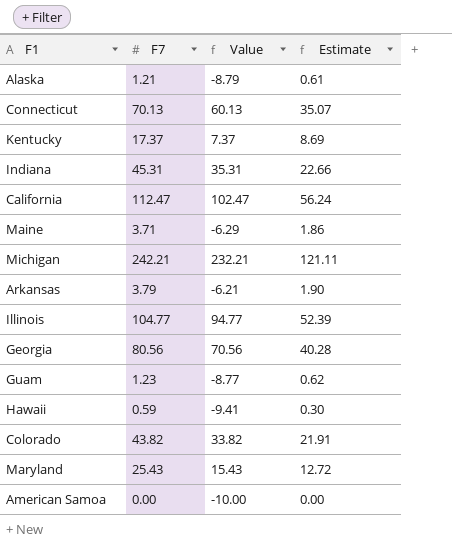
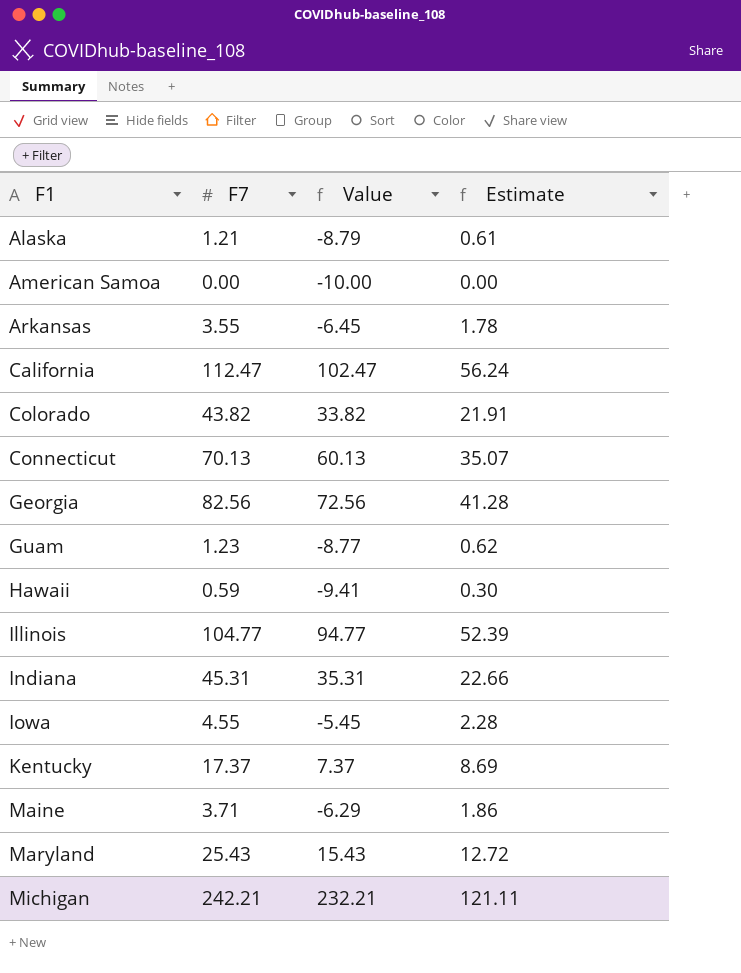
row order: none -> F1 ascending
Arkansas | F7: 3.79 -> 3.55
Arkansas | Value: -6.21 -> -6.45
Arkansas | Estimate: 1.90 -> 1.78
Georgia | F7: 80.56 -> 82.56
Georgia | Value: 70.56 -> 72.56
Georgia | Estimate: 40.28 -> 41.28
row Iowa: none -> 4.55 | -5.45 | 2.28

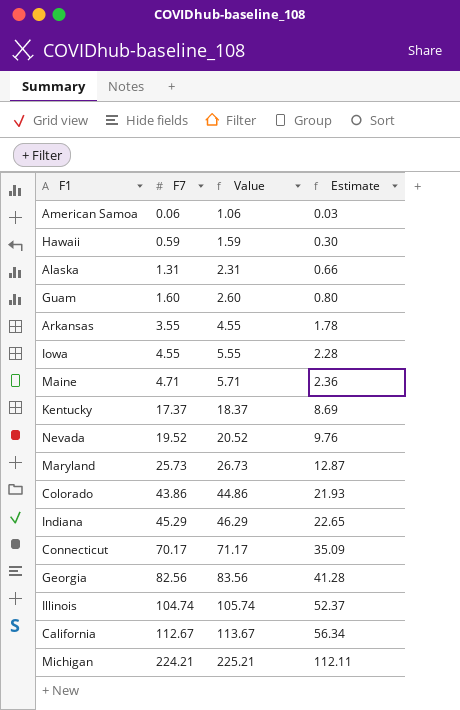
row order: F1 ascending -> F7 ascending
column Value | formula: [F7] - 10 -> [F7] + 1
American Samoa | F7: 0.00 -> 0.06
American Samoa | Estimate: 0.00 -> 0.03
Alaska | F7: 1.21 -> 1.31
Alaska | Estimate: 0.61 -> 0.66
Guam | F7: 1.23 -> 1.60
Guam | Estimate: 0.62 -> 0.80
Maine | F7: 3.71 -> 4.71
Maine | Estimate: 1.86 -> 2.36
row Nevada: none -> 19.52 | 20.52 | 9.76
Maryland | F7: 25.43 -> 25.73
Maryland | Estimate: 12.72 -> 12.87
Colorado | F7: 43.82 -> 43.86
Colorado | Estimate: 21.91 -> 21.93
Indiana | F7: 45.31 -> 45.29
Indiana | Estimate: 22.66 -> 22.65
Connecticut | F7: 70.13 -> 70.17
Connecticut | Estimate: 35.07 -> 35.09
Illinois | F7: 104.77 -> 104.74
Illinois | Estimate: 52.39 -> 52.37
California | F7: 112.47 -> 112.67
California | Estimate: 56.24 -> 56.34
Michigan | F7: 242.21 -> 224.21
Michigan | Estimate: 121.11 -> 112.11

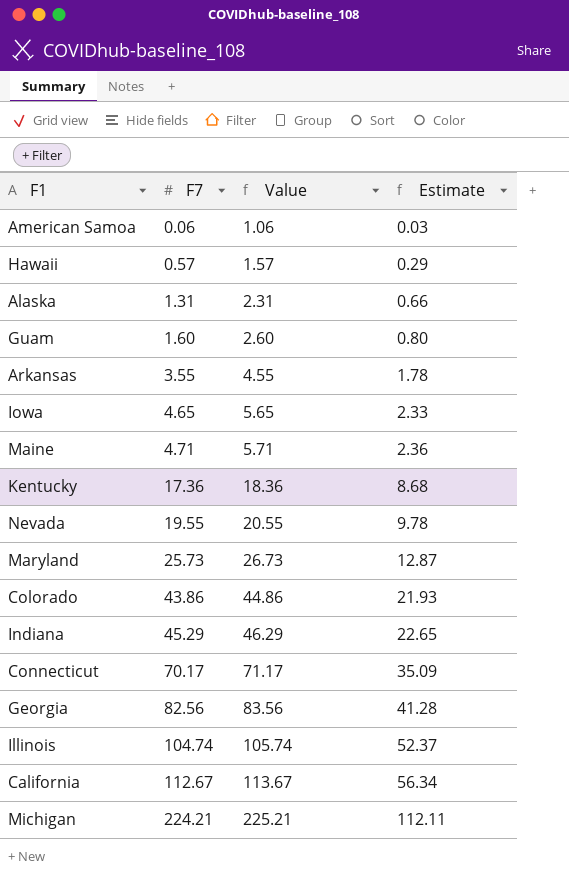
Hawaii | F7: 0.59 -> 0.57
Hawaii | Value: 1.59 -> 1.57
Hawaii | Estimate: 0.30 -> 0.29
Iowa | F7: 4.55 -> 4.65
Iowa | Value: 5.55 -> 5.65
Iowa | Estimate: 2.28 -> 2.33
Kentucky | F7: 17.37 -> 17.36
Kentucky | Value: 18.37 -> 18.36
Kentucky | Estimate: 8.69 -> 8.68
Nevada | F7: 19.52 -> 19.55
Nevada | Value: 20.52 -> 20.55
Nevada | Estimate: 9.76 -> 9.78

